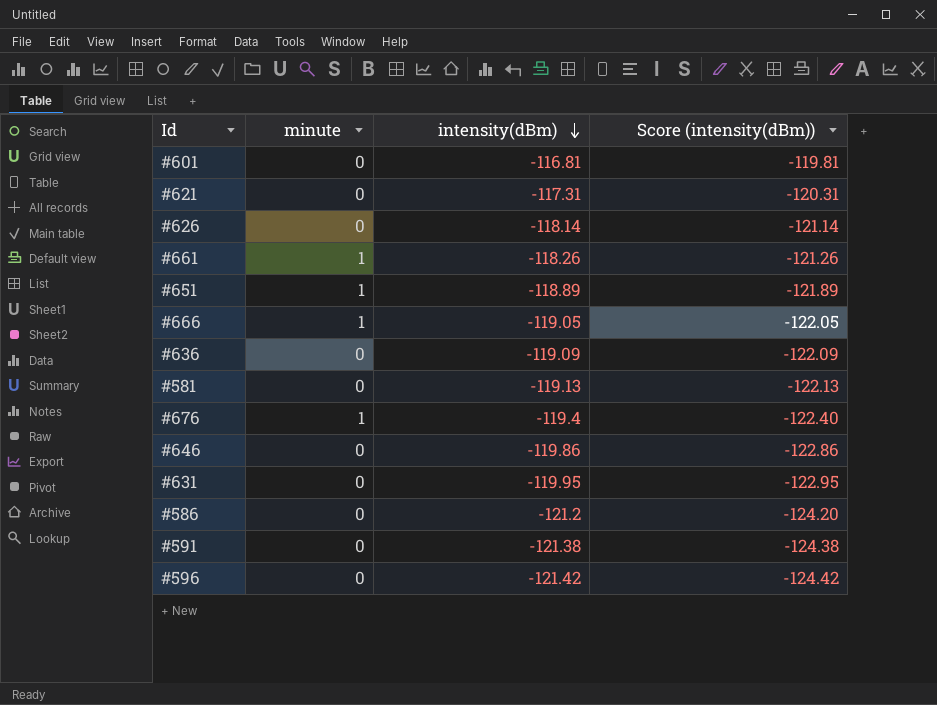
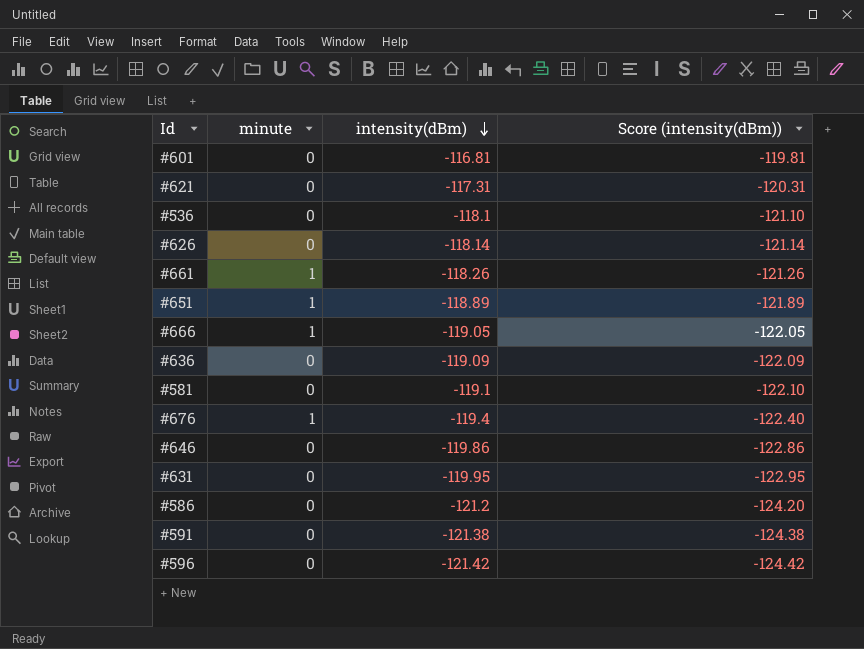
row #536: none -> 0 | -118.1 | -121.10
#581 | intensity(dBm): -119.13 -> -119.1
#581 | Score (intensity(dBm)): -122.13 -> -122.10

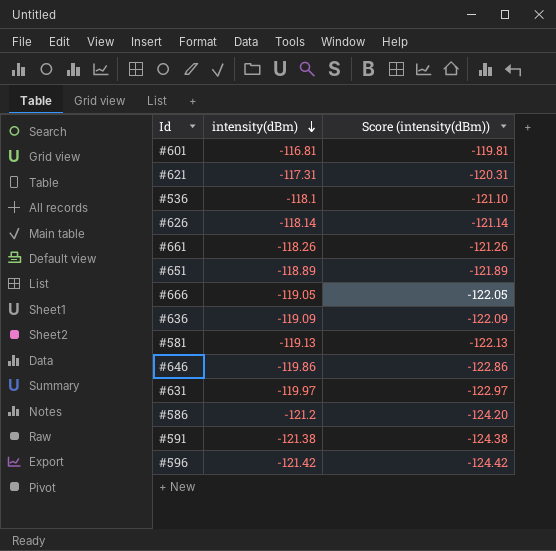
column minute | position: 2 -> none
row #676: 1 | -119.4 | -122.40 -> none
#581 | intensity(dBm): -119.1 -> -119.13
#581 | Score (intensity(dBm)): -122.10 -> -122.13
#631 | intensity(dBm): -119.95 -> -119.97
#631 | Score (intensity(dBm)): -122.95 -> -122.97

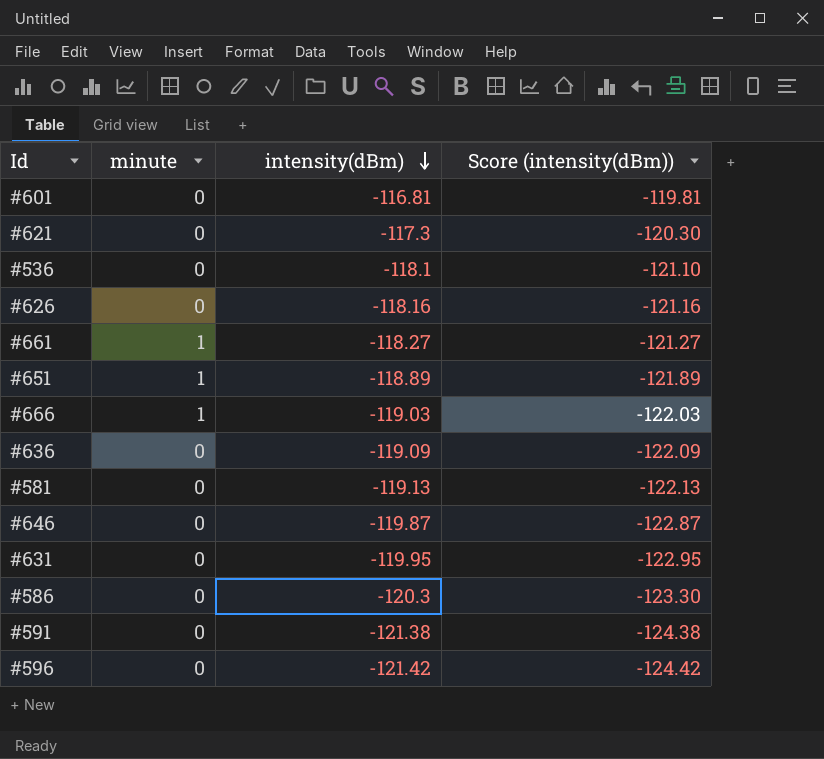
column minute | position: none -> 2
#621 | intensity(dBm): -117.31 -> -117.3
#621 | Score (intensity(dBm)): -120.31 -> -120.30
#626 | intensity(dBm): -118.14 -> -118.16
#626 | Score (intensity(dBm)): -121.14 -> -121.16
#661 | intensity(dBm): -118.26 -> -118.27
#661 | Score (intensity(dBm)): -121.26 -> -121.27
#666 | intensity(dBm): -119.05 -> -119.03
#666 | Score (intensity(dBm)): -122.05 -> -122.03
#646 | intensity(dBm): -119.86 -> -119.87
#646 | Score (intensity(dBm)): -122.86 -> -122.87
#631 | intensity(dBm): -119.97 -> -119.95
#631 | Score (intensity(dBm)): -122.97 -> -122.95
#586 | intensity(dBm): -121.2 -> -120.3
#586 | Score (intensity(dBm)): -124.20 -> -123.30

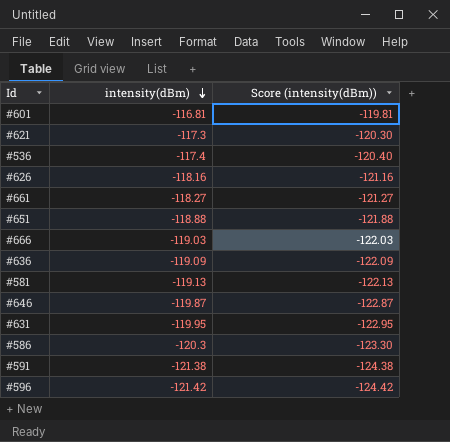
column minute | position: 2 -> none
#536 | intensity(dBm): -118.1 -> -117.4
#536 | Score (intensity(dBm)): -121.10 -> -120.40
#651 | intensity(dBm): -118.89 -> -118.88
#651 | Score (intensity(dBm)): -121.89 -> -121.88

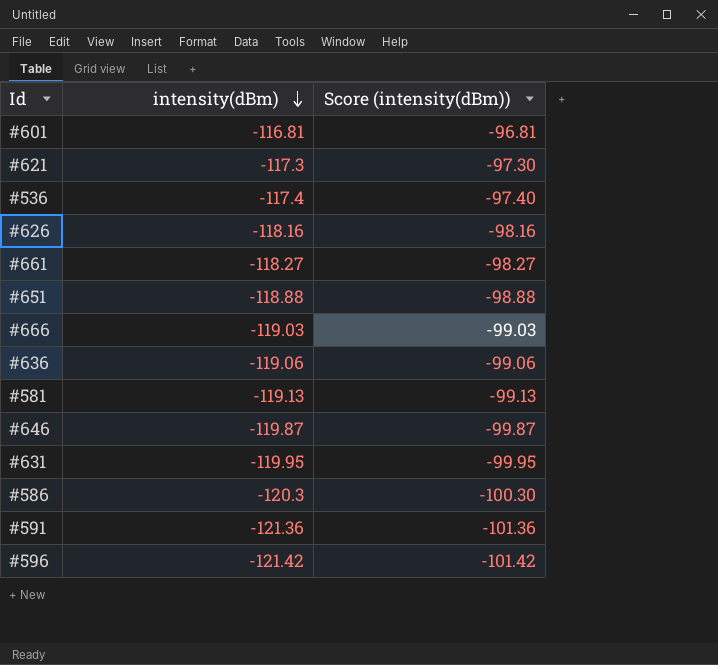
column Score (intensity(dBm)) | formula: [intensity(dBm)] - 3 -> [intensity(dBm)] + 20
#636 | intensity(dBm): -119.09 -> -119.06
#591 | intensity(dBm): -121.38 -> -121.36

